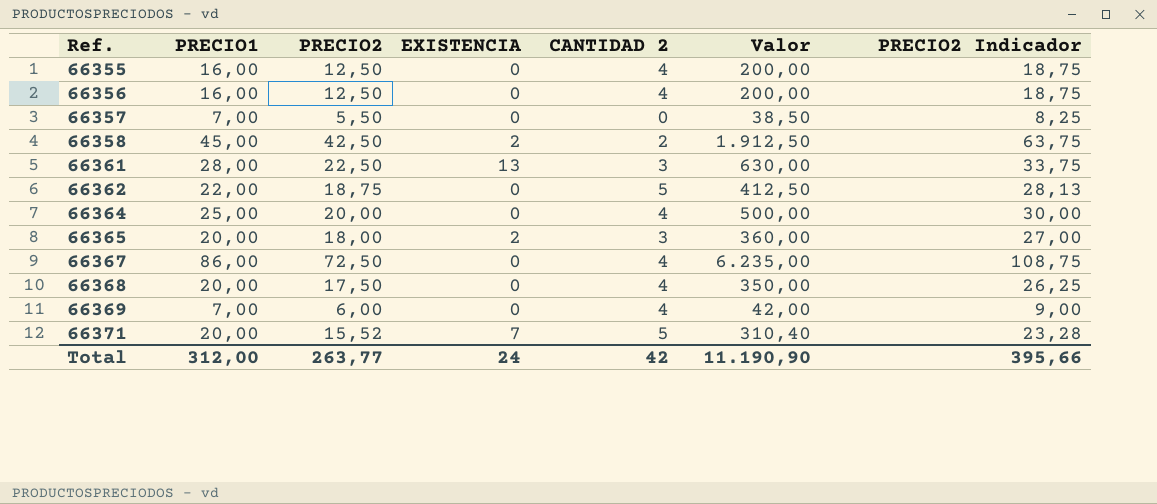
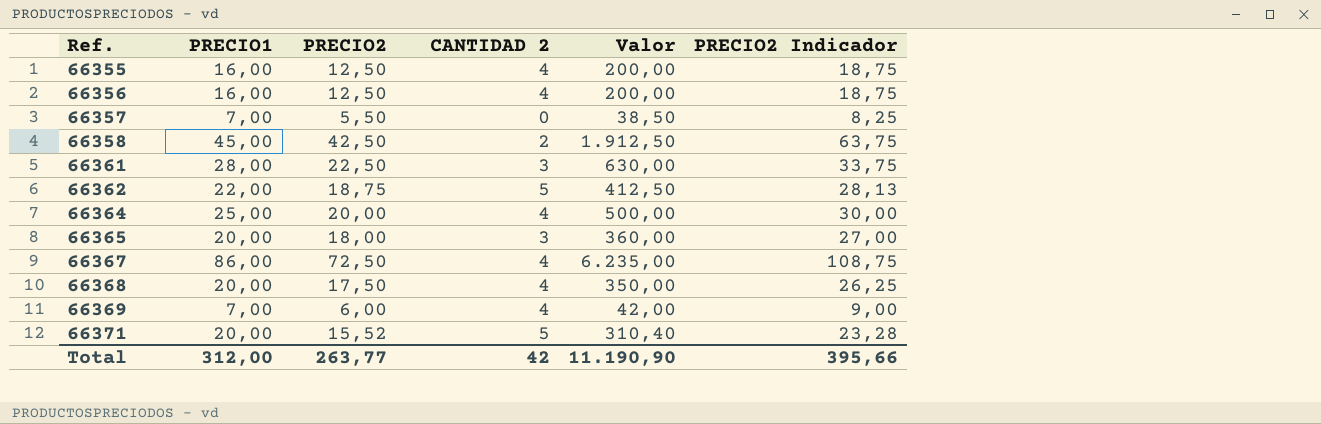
column EXISTENCIA | position: 4 -> none

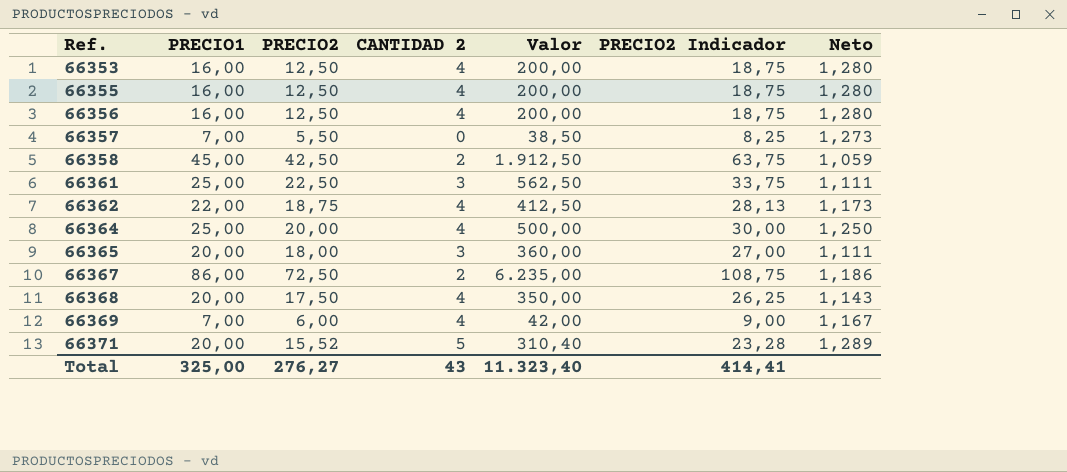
column Neto | formula: none -> [PRECIO1] / [PRECIO2]
row 66353: none -> 16,00 | 12,50 | 4 | 200,00 | 18,75 | 1,280
66361 | PRECIO1: 28,00 -> 25,00
66361 | Valor: 630,00 -> 562,50
66362 | CANTIDAD 2: 5 -> 4
66367 | CANTIDAD 2: 4 -> 2
Total | PRECIO1: 312,00 -> 325,00
Total | PRECIO2: 263,77 -> 276,27
Total | CANTIDAD 2: 42 -> 43
Total | Valor: 11.190,90 -> 11.323,40
Total | PRECIO2 Indicador: 395,66 -> 414,41

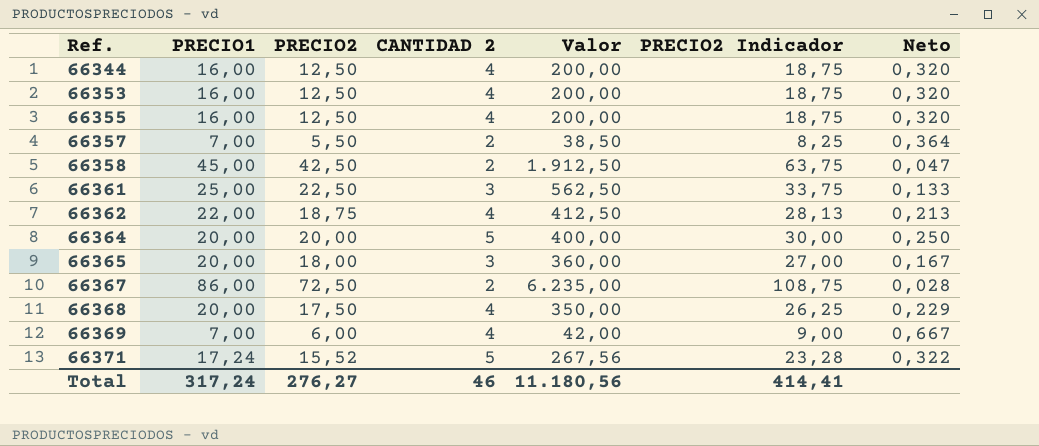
column Neto | formula: [PRECIO1] / [PRECIO2] -> [CANTIDAD 2] / [PRECIO2]
row 66356: 16,00 | 12,50 | 4 | 200,00 | 18,75 | 1,280 -> none
row 66344: none -> 16,00 | 12,50 | 4 | 200,00 | 18,75 | 0,320
66357 | CANTIDAD 2: 0 -> 2
66364 | PRECIO1: 25,00 -> 20,00
66364 | CANTIDAD 2: 4 -> 5
66364 | Valor: 500,00 -> 400,00
66371 | PRECIO1: 20,00 -> 17,24
66371 | Valor: 310,40 -> 267,56
Total | PRECIO1: 325,00 -> 317,24
Total | CANTIDAD 2: 43 -> 46
Total | Valor: 11.323,40 -> 11.180,56

